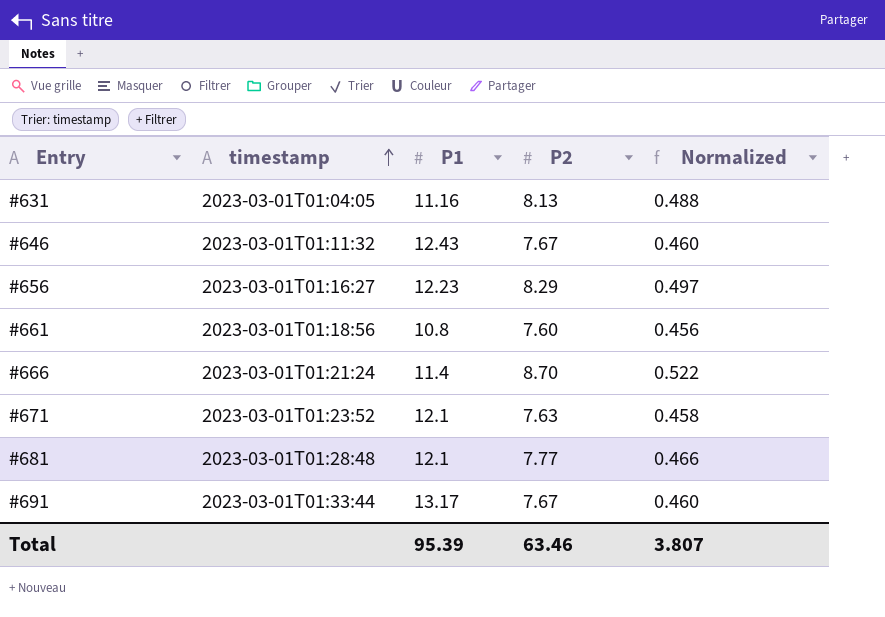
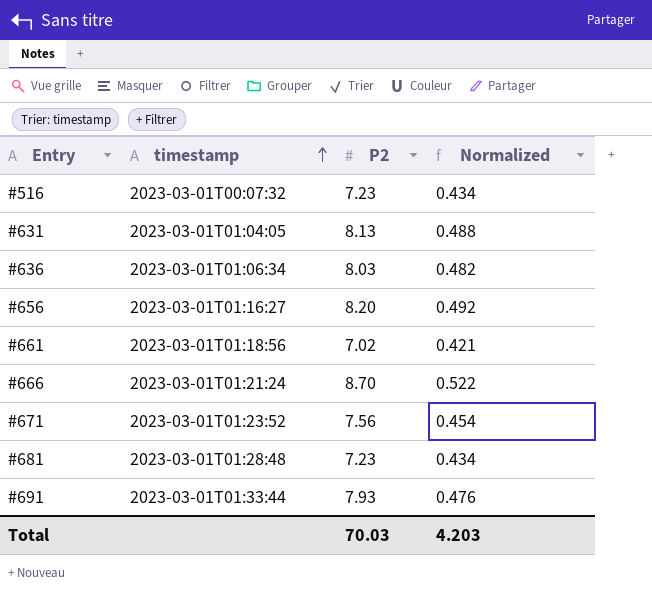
column P1 | position: 3 -> none
row #646: 2023-03-01T01:11:32 | 12.43 | 7.67 | 0.460 -> none
row #516: none -> 2023-03-01T00:07:32 | 7.23 | 0.434
row #636: none -> 2023-03-01T01:06:34 | 8.03 | 0.482
#656 | P2: 8.29 -> 8.20
#656 | Normalized: 0.497 -> 0.492
#661 | P2: 7.60 -> 7.02
#661 | Normalized: 0.456 -> 0.421
#671 | P2: 7.63 -> 7.56
#671 | Normalized: 0.458 -> 0.454
#681 | P2: 7.77 -> 7.23
#681 | Normalized: 0.466 -> 0.434
#691 | P2: 7.67 -> 7.93
#691 | Normalized: 0.460 -> 0.476
Total | P2: 63.46 -> 70.03
Total | Normalized: 3.807 -> 4.203

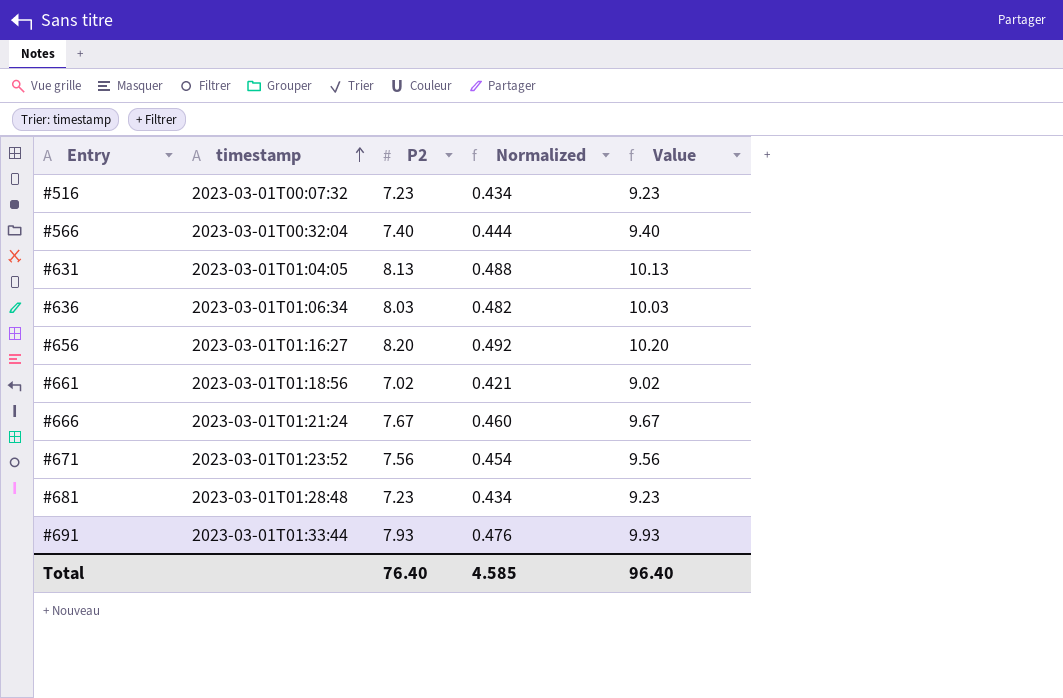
column Value | formula: none -> [P2] + 2
row #566: none -> 2023-03-01T00:32:04 | 7.40 | 0.444 | 9.40
#666 | P2: 8.70 -> 7.67
#666 | Normalized: 0.522 -> 0.460
Total | P2: 70.03 -> 76.40
Total | Normalized: 4.203 -> 4.585

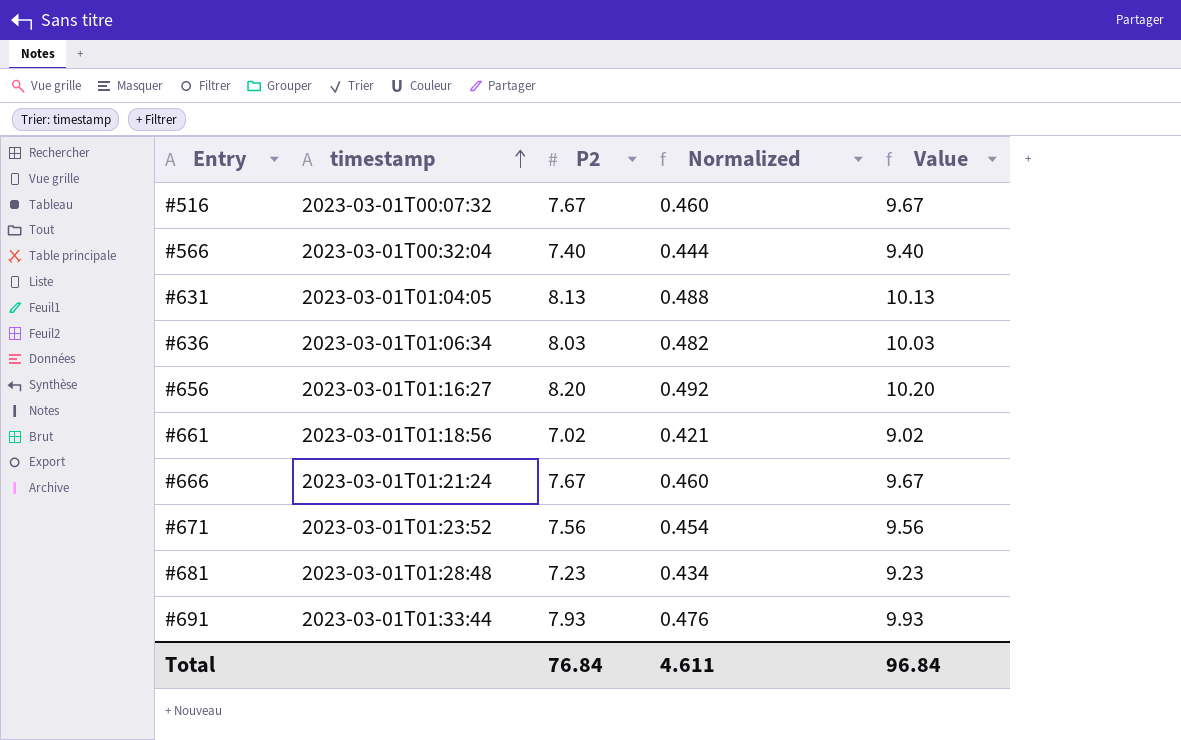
#516 | P2: 7.23 -> 7.67
#516 | Normalized: 0.434 -> 0.460
#516 | Value: 9.23 -> 9.67
Total | P2: 76.40 -> 76.84
Total | Normalized: 4.585 -> 4.611
Total | Value: 96.40 -> 96.84

